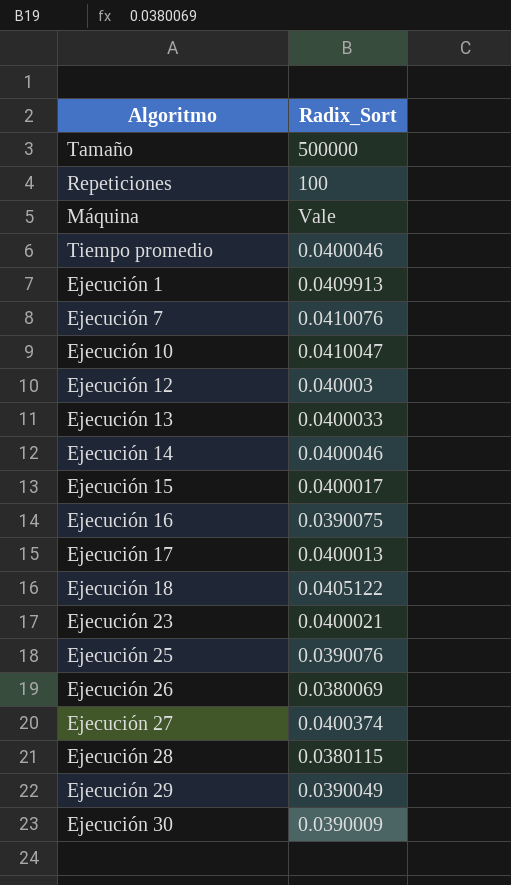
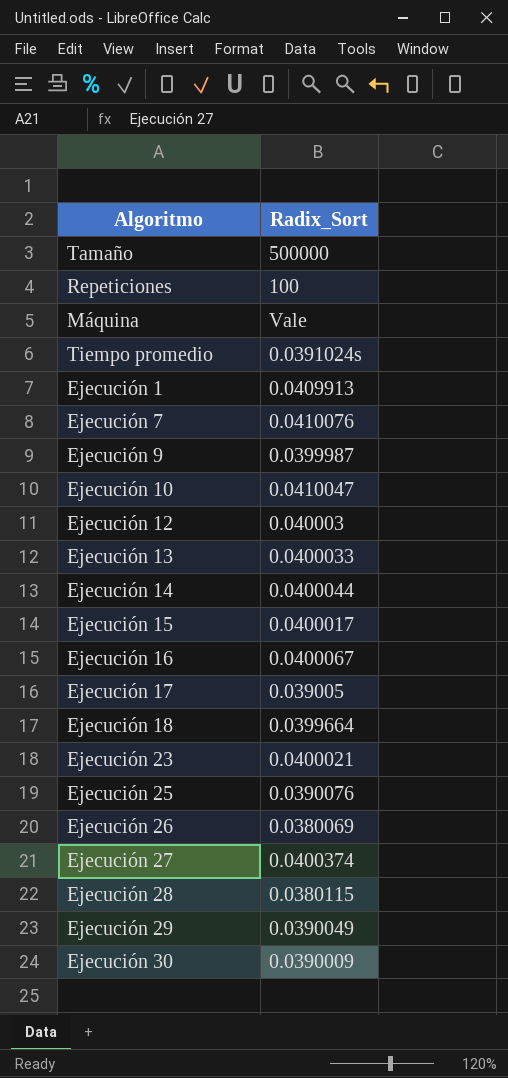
Tiempo promedio | Radix_Sort: 0.0400046 -> 0.0391024s
row Ejecución 9: none -> 0.0399987
Ejecución 14 | Radix_Sort: 0.0400046 -> 0.0400044
Ejecución 16 | Radix_Sort: 0.0390075 -> 0.0400067
Ejecución 17 | Radix_Sort: 0.0400013 -> 0.039005
Ejecución 18 | Radix_Sort: 0.0405122 -> 0.0399664

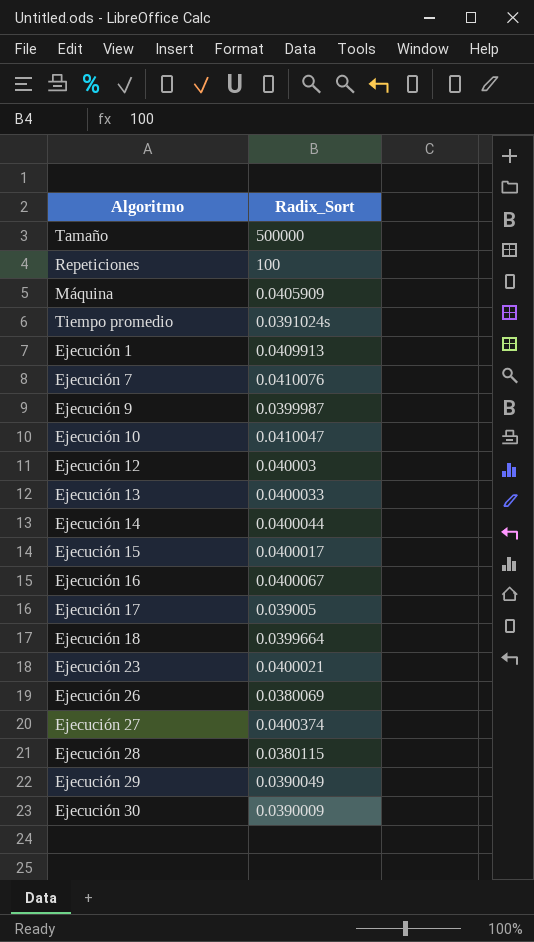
row Ejecución 25: 0.0390076 -> none
Máquina | Radix_Sort: Vale -> 0.0405909

